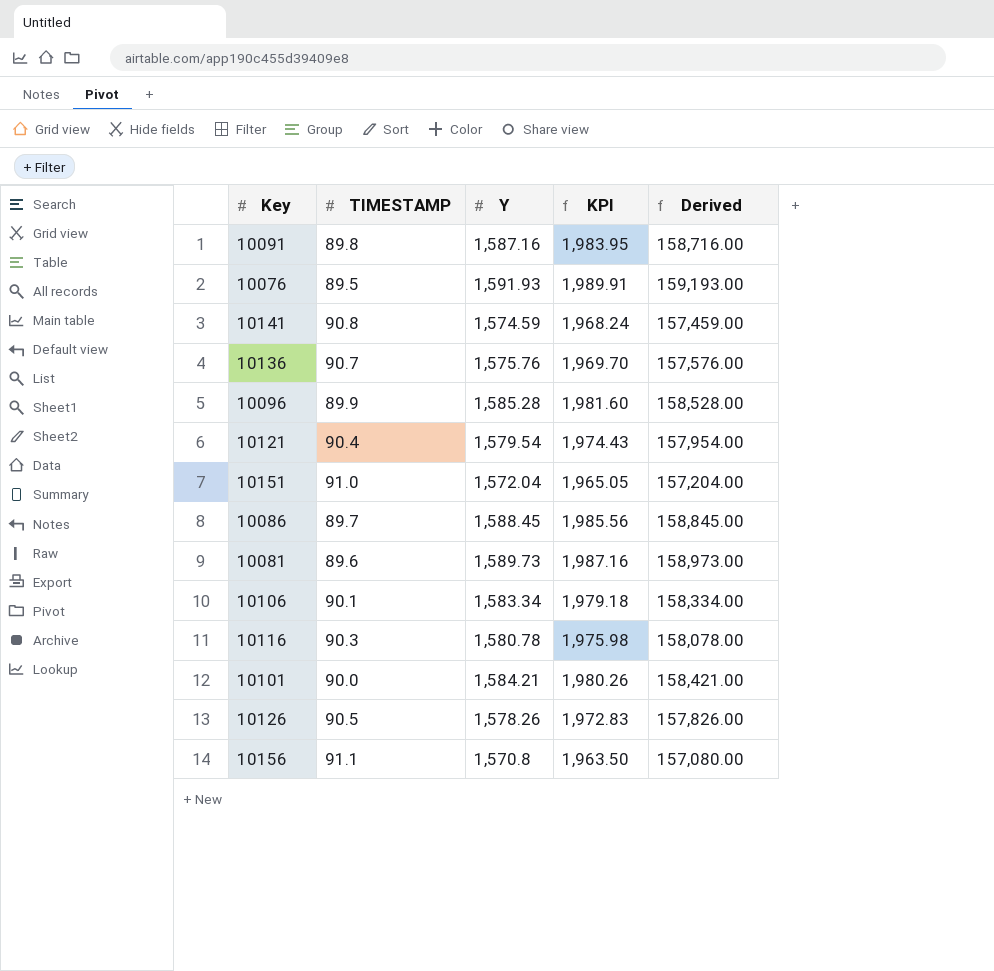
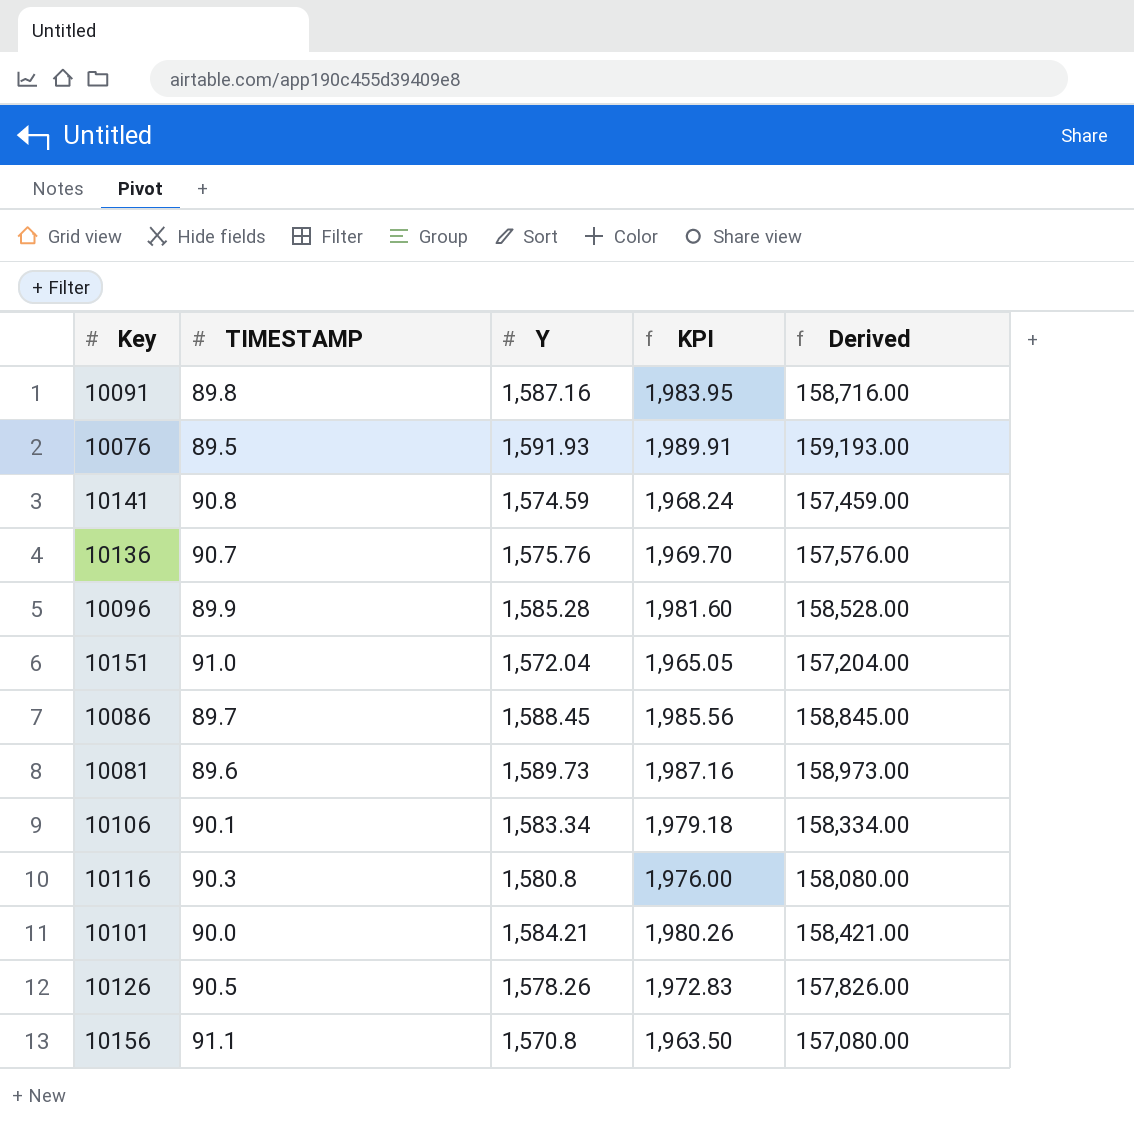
row 10121: 90.4 | 1,579.54 | 1,974.43 | 157,954.00 -> none
10116 | Y: 1,580.78 -> 1,580.8
10116 | KPI: 1,975.98 -> 1,976.00
10116 | Derived: 158,078.00 -> 158,080.00

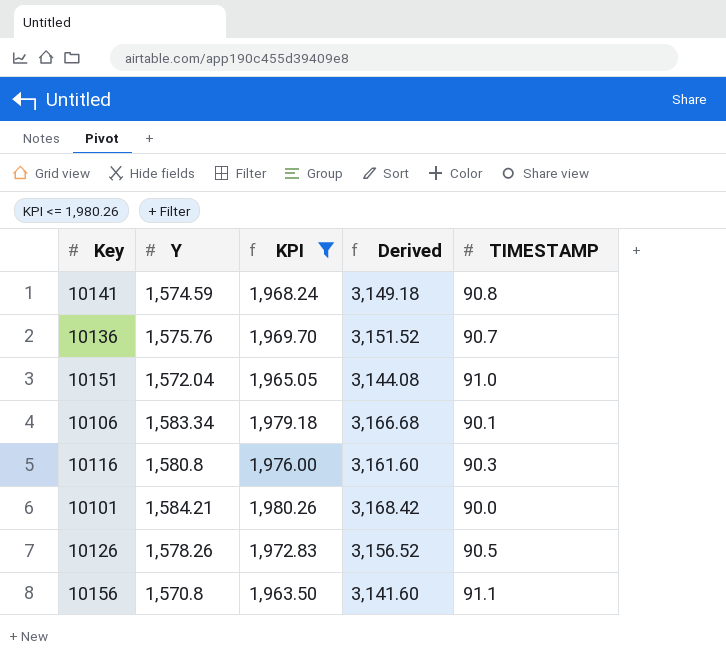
filter: none -> KPI <= 1,980.26
column Derived | formula: [Y] * 100 -> [Y] * 2
column TIMESTAMP | position: 2 -> 5

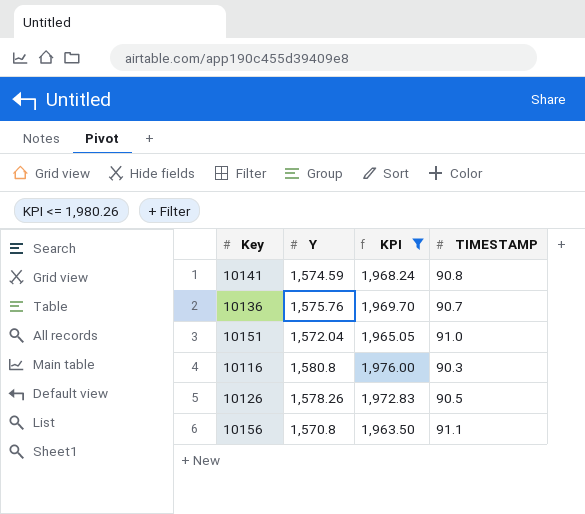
column Derived | formula: [Y] * 2 -> none
row 10106: 1,583.34 | 1,979.18 | 3,166.68 | 90.1 -> none
row 10101: 1,584.21 | 1,980.26 | 3,168.42 | 90.0 -> none

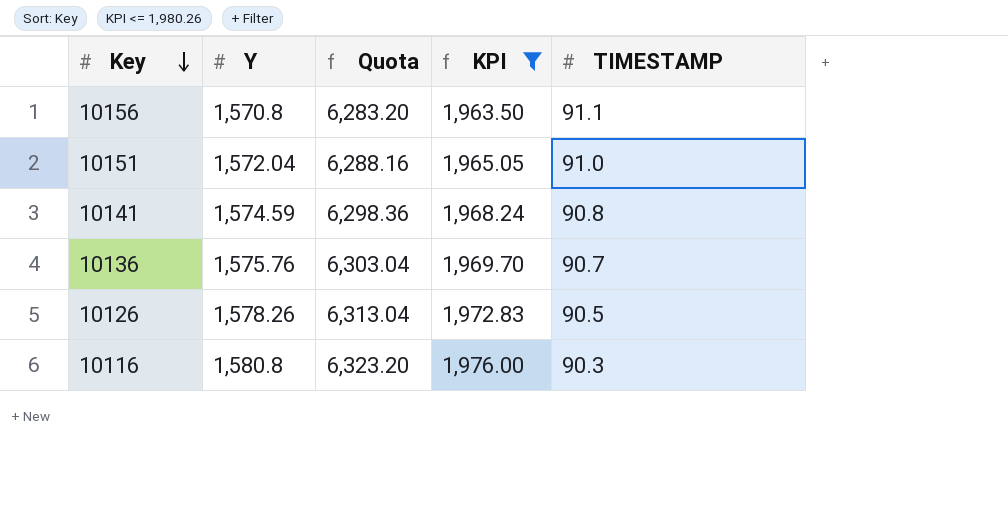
row order: none -> Key descending
column Quota | formula: none -> [Y] * 4

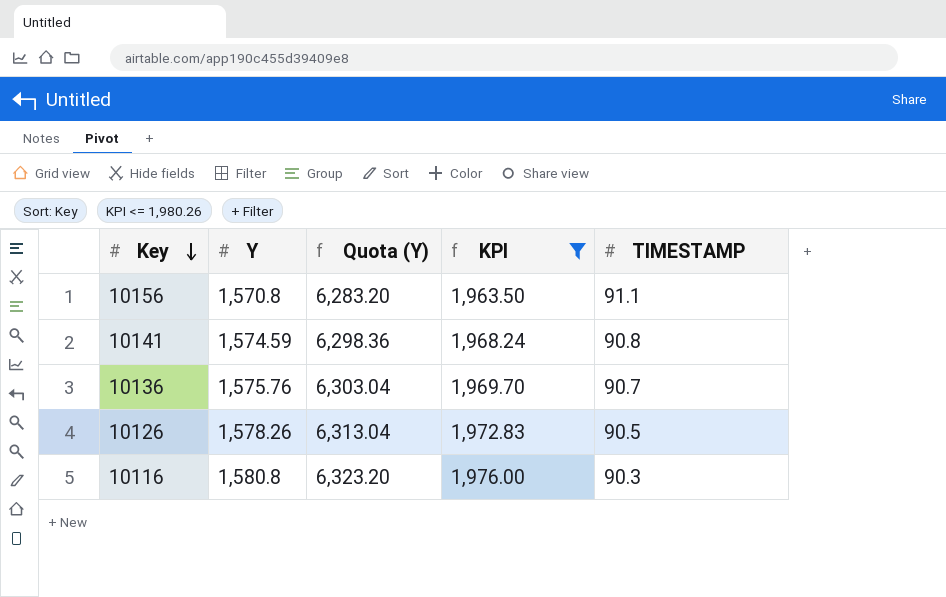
column name: Quota -> Quota (Y)
row 10151: 1,572.04 | 6,288.16 | 1,965.05 | 91.0 -> none

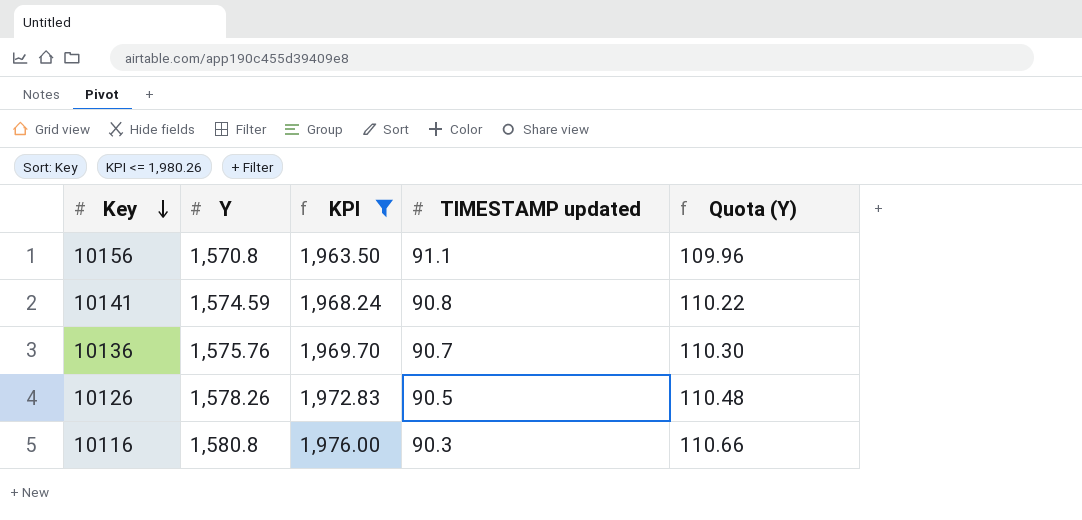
column name: TIMESTAMP -> TIMESTAMP updated
column Quota (Y) | formula: [Y] * 4 -> [Y] * 0.07
column Quota (Y) | position: 3 -> 5

